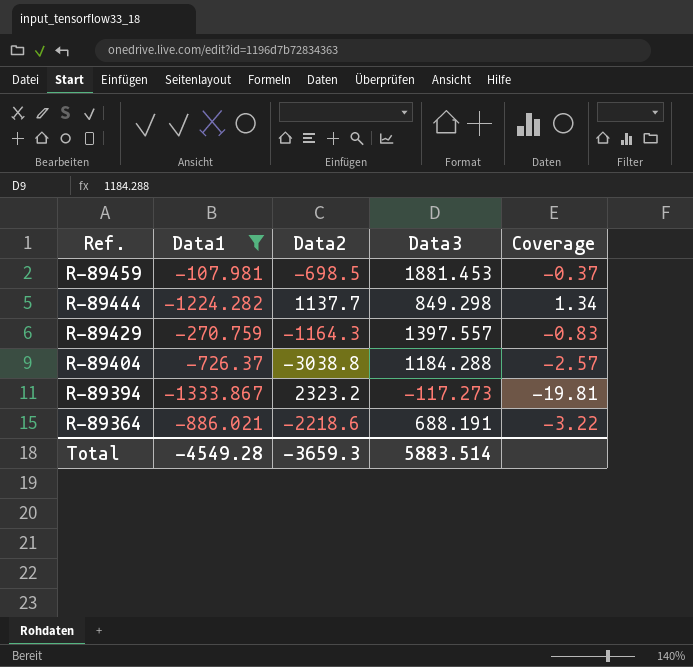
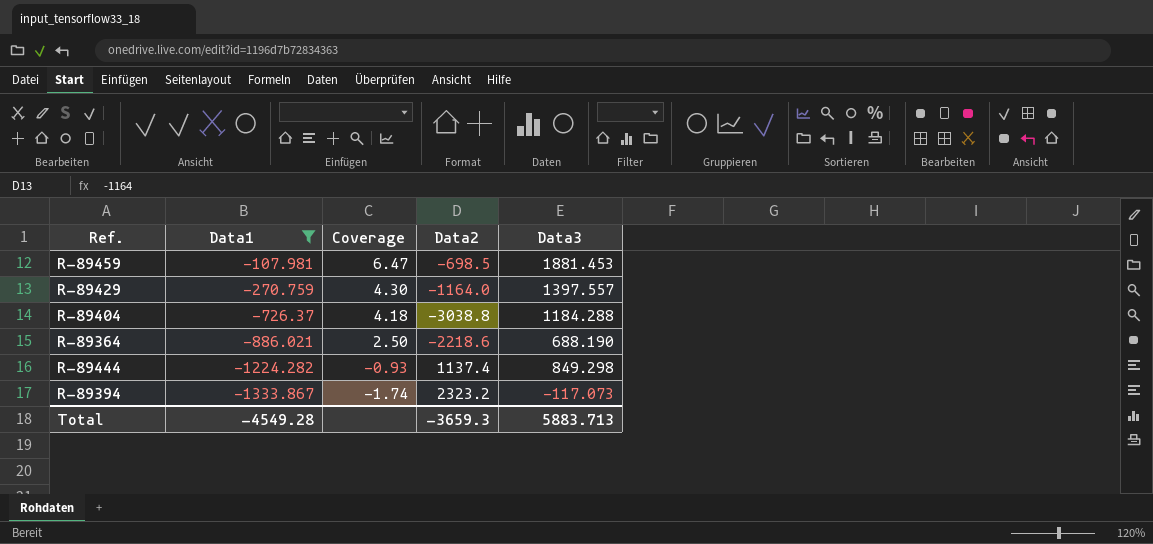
row order: Ref. descending -> Data1 descending
column Coverage | formula: [Data2] / [Data3] -> [Data2] / [Data1]
column Coverage | position: 5 -> 3
R-89429 | Data2: -1164.3 -> -1164.0
R-89364 | Data3: 688.191 -> 688.190
R-89444 | Data2: 1137.7 -> 1137.4
R-89394 | Data3: -117.273 -> -117.073
Total | Data3: 5883.514 -> 5883.713

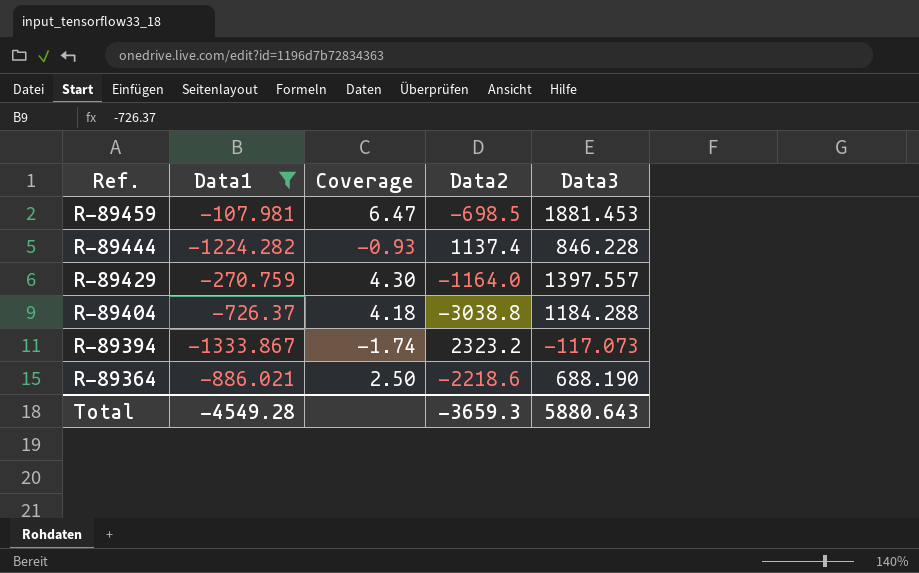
row order: Data1 descending -> Ref. descending
R-89444 | Data3: 849.298 -> 846.228
Total | Data3: 5883.713 -> 5880.643

